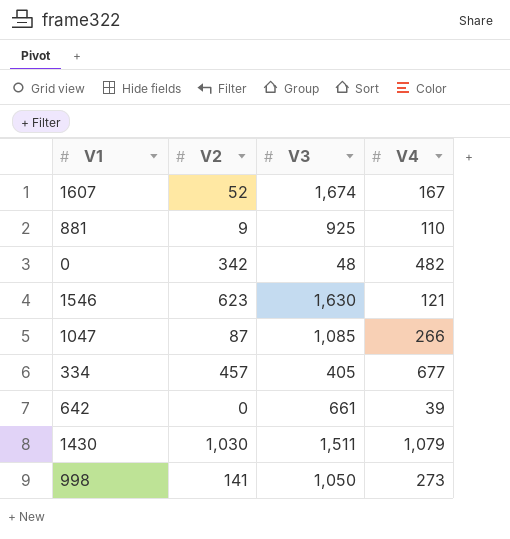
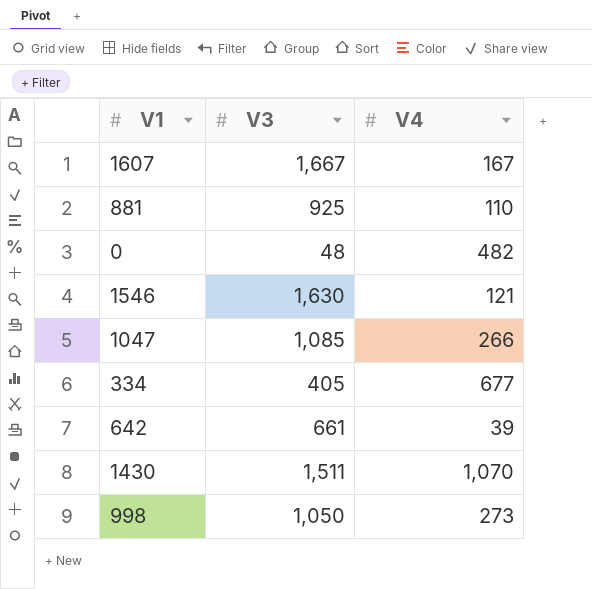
column V2 | position: 2 -> none
1607 | V3: 1,674 -> 1,667
1430 | V4: 1,079 -> 1,070

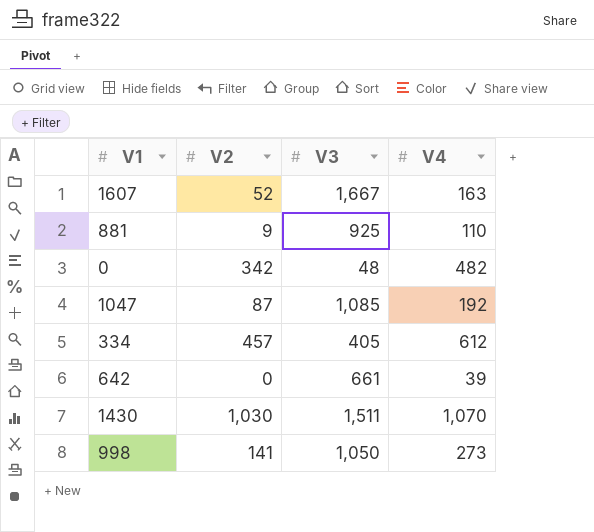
column V2 | position: none -> 2
row 1546: 1,630 | 121 -> none
1607 | V4: 167 -> 163
1047 | V4: 266 -> 192
334 | V4: 677 -> 612

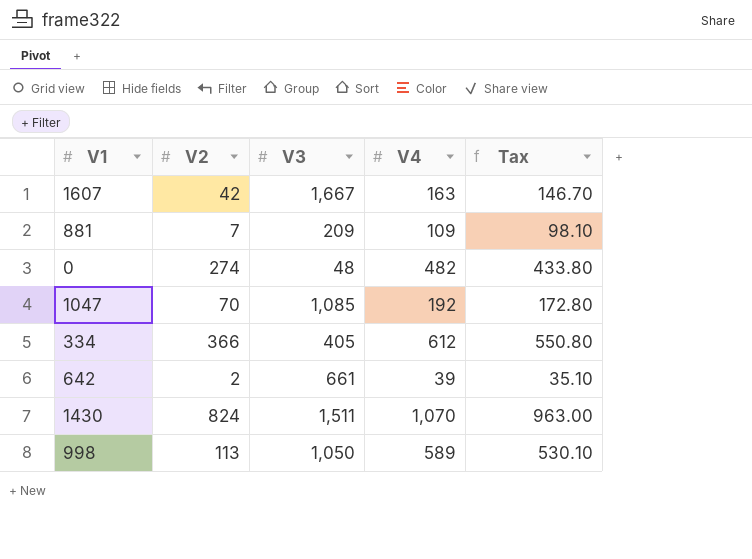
column Tax | formula: none -> [V4] * 0.9
1607 | V2: 52 -> 42
881 | V2: 9 -> 7
881 | V3: 925 -> 209
881 | V4: 110 -> 109
0 | V2: 342 -> 274
1047 | V2: 87 -> 70
334 | V2: 457 -> 366
642 | V2: 0 -> 2
1430 | V2: 1,030 -> 824
998 | V2: 141 -> 113
998 | V4: 273 -> 589

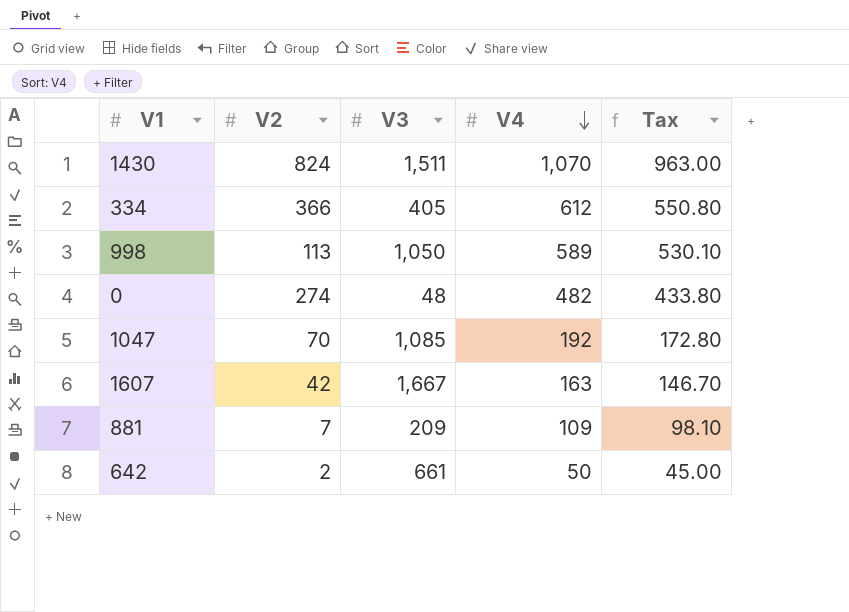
row order: none -> V4 descending
642 | V4: 39 -> 50
642 | Tax: 35.10 -> 45.00

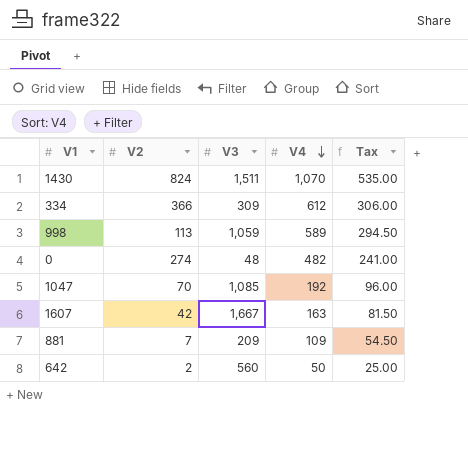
column Tax | formula: [V4] * 0.9 -> [V4] * 0.5
334 | V3: 405 -> 309
998 | V3: 1,050 -> 1,059
642 | V3: 661 -> 560

